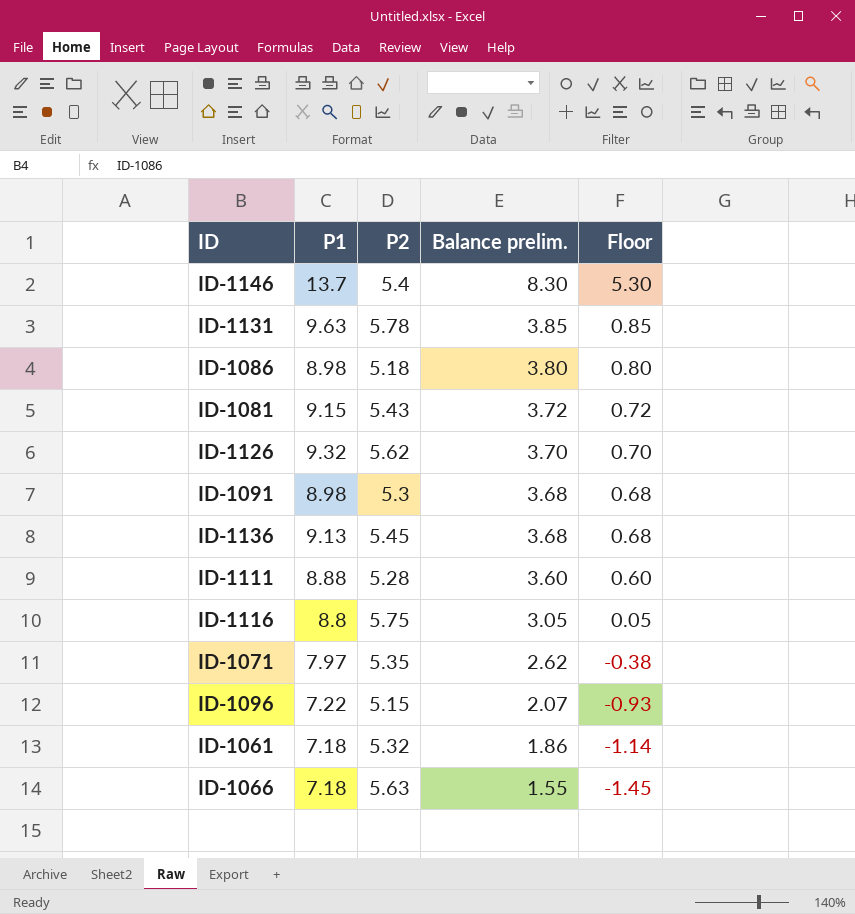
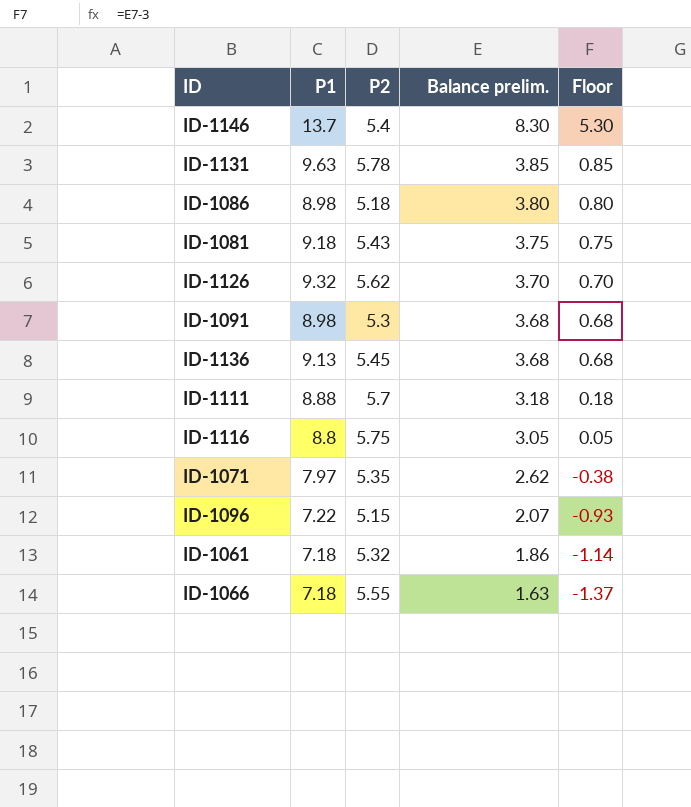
ID-1081 | P1: 9.15 -> 9.18
ID-1081 | Balance prelim.: 3.72 -> 3.75
ID-1081 | Floor: 0.72 -> 0.75
ID-1111 | P2: 5.28 -> 5.7
ID-1111 | Balance prelim.: 3.60 -> 3.18
ID-1111 | Floor: 0.60 -> 0.18
ID-1066 | P2: 5.63 -> 5.55
ID-1066 | Balance prelim.: 1.55 -> 1.63
ID-1066 | Floor: -1.45 -> -1.37

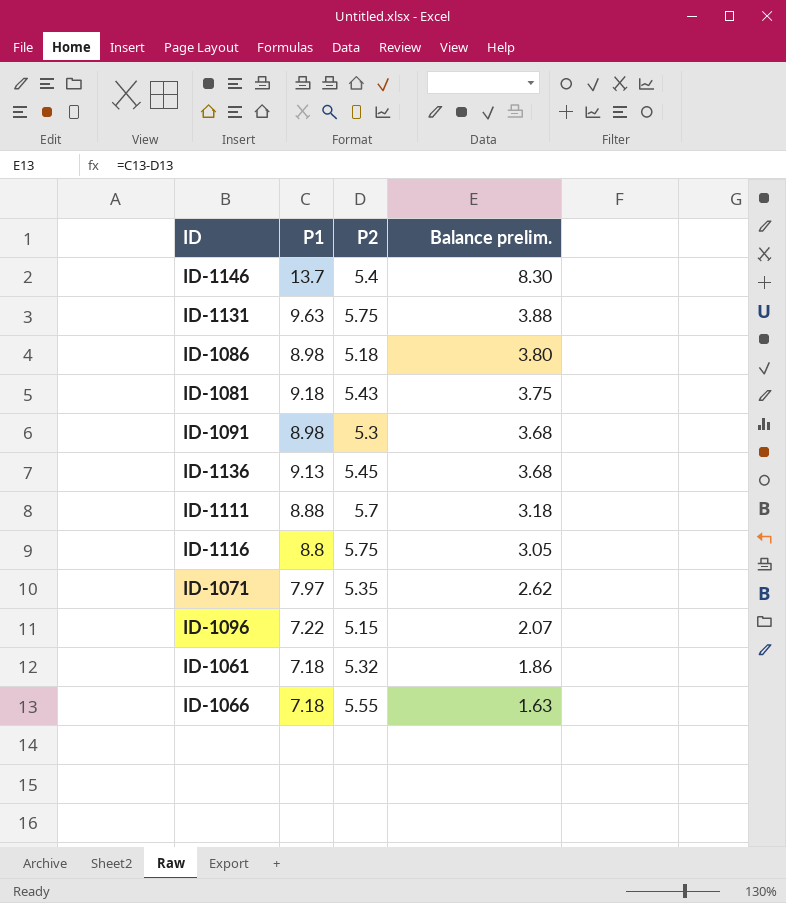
column Floor | formula: [Balance prelim.] - 3 -> none
row ID-1126: 9.32 | 5.62 | 3.70 | 0.70 -> none
ID-1131 | P2: 5.78 -> 5.75
ID-1131 | Balance prelim.: 3.85 -> 3.88

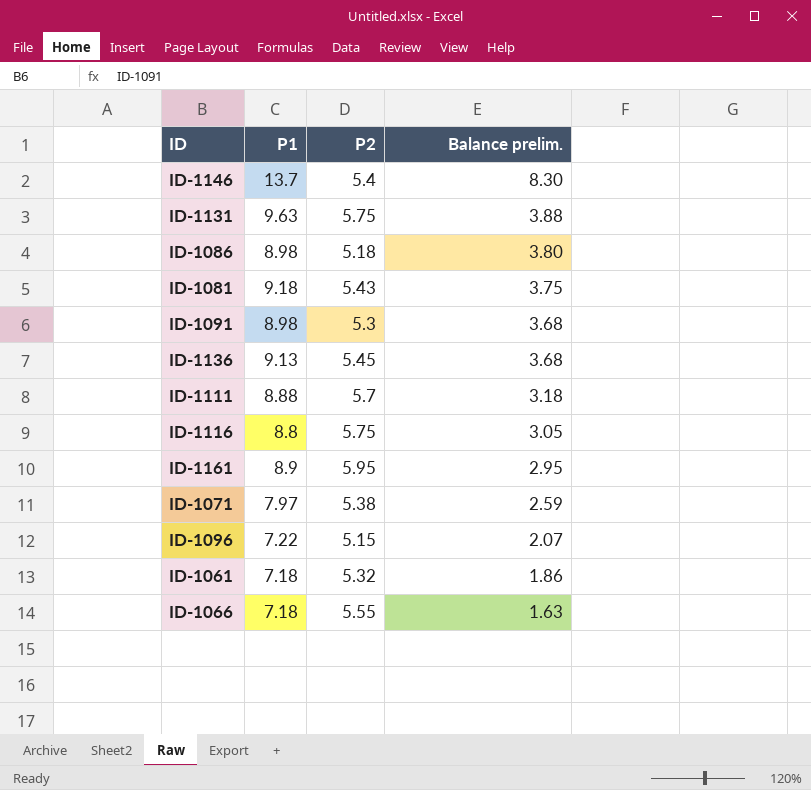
row ID-1161: none -> 8.9 | 5.95 | 2.95
ID-1071 | P2: 5.35 -> 5.38
ID-1071 | Balance prelim.: 2.62 -> 2.59

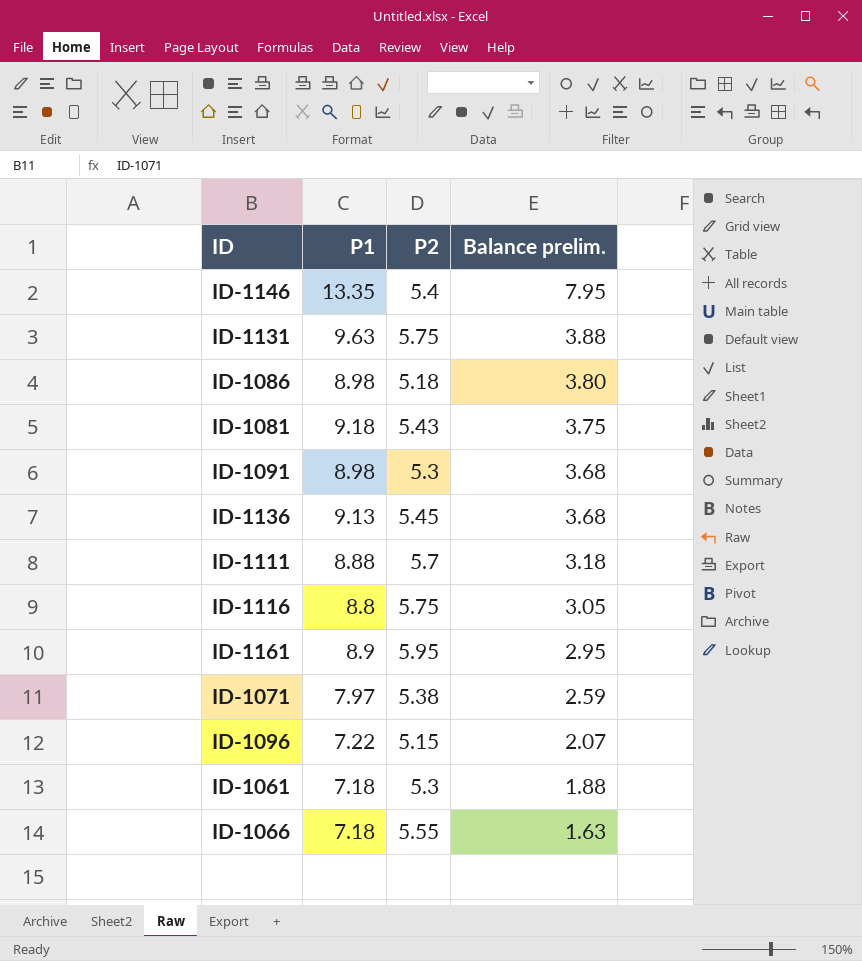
ID-1146 | P1: 13.7 -> 13.35
ID-1146 | Balance prelim.: 8.30 -> 7.95
ID-1061 | P2: 5.32 -> 5.3
ID-1061 | Balance prelim.: 1.86 -> 1.88

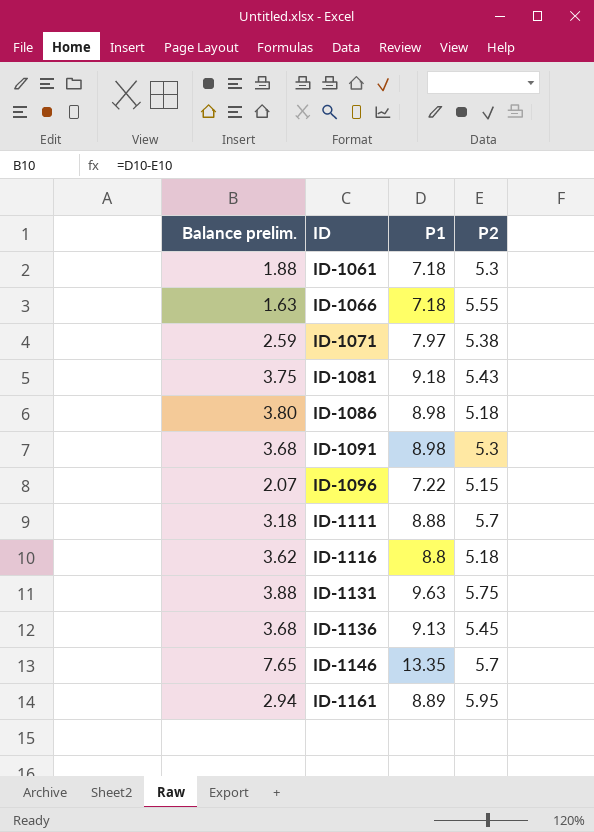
row order: Balance prelim. descending -> ID ascending
column Balance prelim. | position: 4 -> 1
ID-1116 | Balance prelim.: 3.05 -> 3.62
ID-1116 | P2: 5.75 -> 5.18
ID-1146 | Balance prelim.: 7.95 -> 7.65
ID-1146 | P2: 5.4 -> 5.7
ID-1161 | Balance prelim.: 2.95 -> 2.94
ID-1161 | P1: 8.9 -> 8.89

